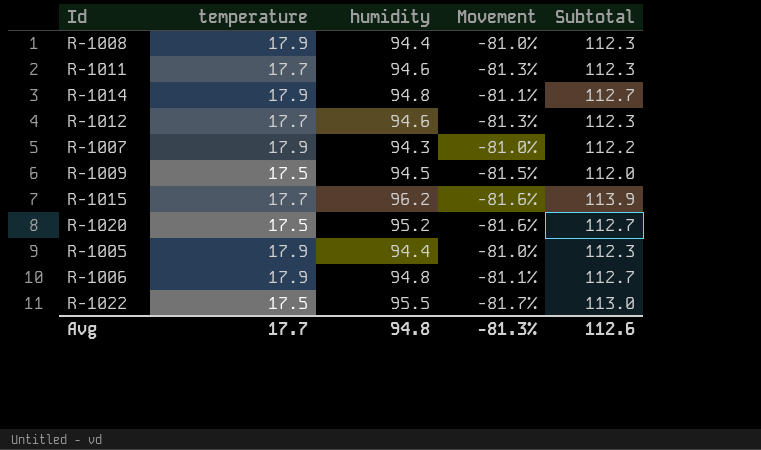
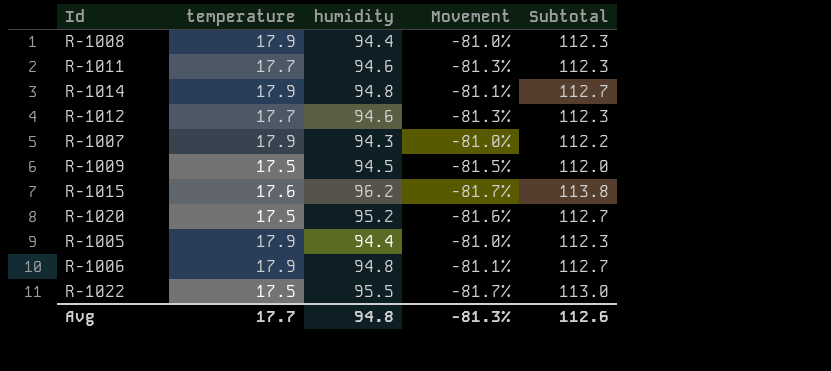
R-1015 | temperature: 17.7 -> 17.6
R-1015 | Movement: -81.6% -> -81.7%
R-1015 | Subtotal: 113.9 -> 113.8

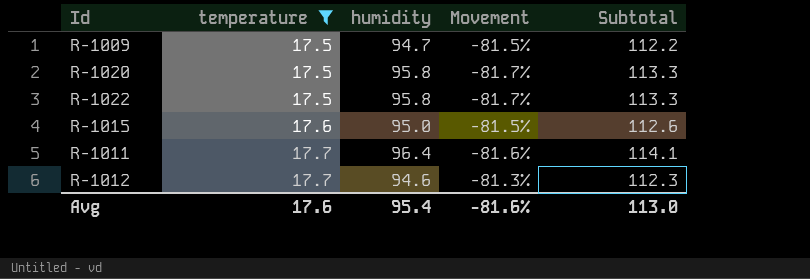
filter: none -> temperature != 17.9
row order: none -> temperature ascending
R-1009 | humidity: 94.5 -> 94.7
R-1009 | Subtotal: 112.0 -> 112.2
R-1020 | humidity: 95.2 -> 95.8
R-1020 | Movement: -81.6% -> -81.7%
R-1020 | Subtotal: 112.7 -> 113.3
R-1022 | humidity: 95.5 -> 95.8
R-1022 | Subtotal: 113.0 -> 113.3
R-1015 | humidity: 96.2 -> 95.0
R-1015 | Movement: -81.7% -> -81.5%
R-1015 | Subtotal: 113.8 -> 112.6
R-1011 | humidity: 94.6 -> 96.4
R-1011 | Movement: -81.3% -> -81.6%
R-1011 | Subtotal: 112.3 -> 114.1
Avg | temperature: 17.7 -> 17.6
Avg | humidity: 94.8 -> 95.4
Avg | Movement: -81.3% -> -81.6%
Avg | Subtotal: 112.6 -> 113.0

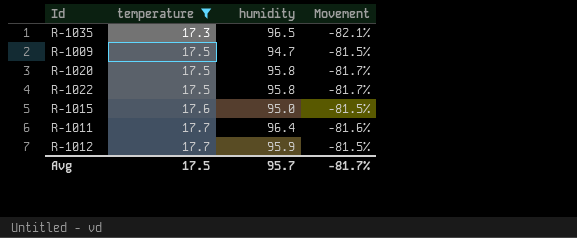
column Subtotal | formula: [temperature] + [humidity] -> none
row R-1035: none -> 17.3 | 96.5 | -82.1%
R-1012 | humidity: 94.6 -> 95.9
R-1012 | Movement: -81.3% -> -81.5%
Avg | temperature: 17.6 -> 17.5
Avg | humidity: 95.4 -> 95.7
Avg | Movement: -81.6% -> -81.7%

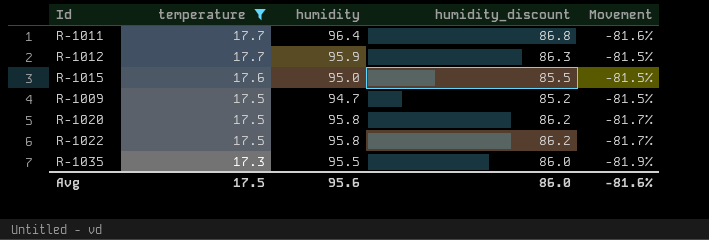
row order: temperature ascending -> temperature descending
column humidity_discount | formula: none -> [humidity] * 0.9
R-1035 | humidity: 96.5 -> 95.5
R-1035 | Movement: -82.1% -> -81.9%
Avg | humidity: 95.7 -> 95.6
Avg | Movement: -81.7% -> -81.6%

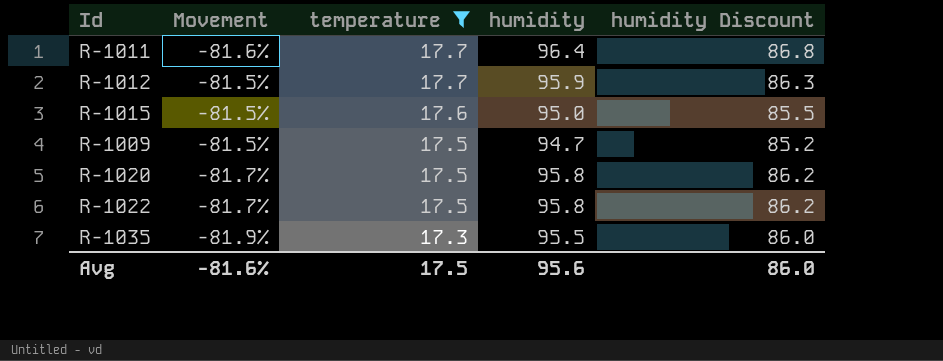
column Movement | position: 5 -> 2
column name: humidity_discount -> humidity Discount

